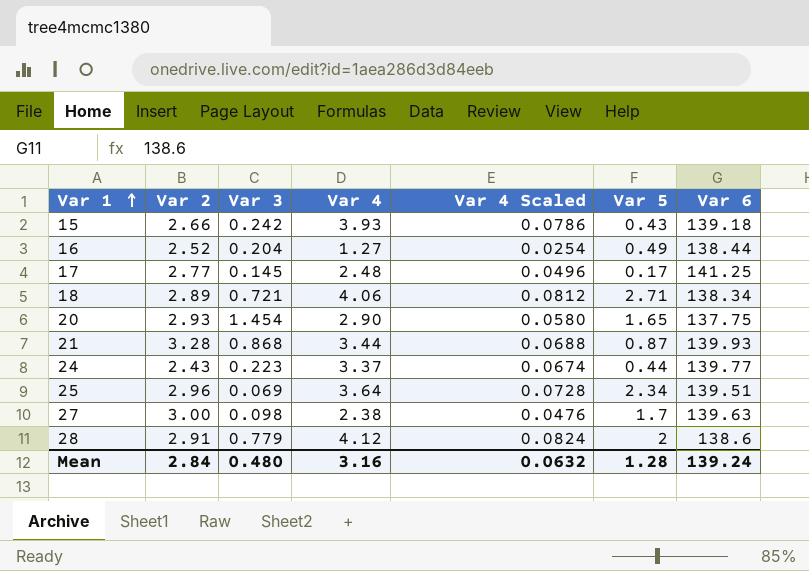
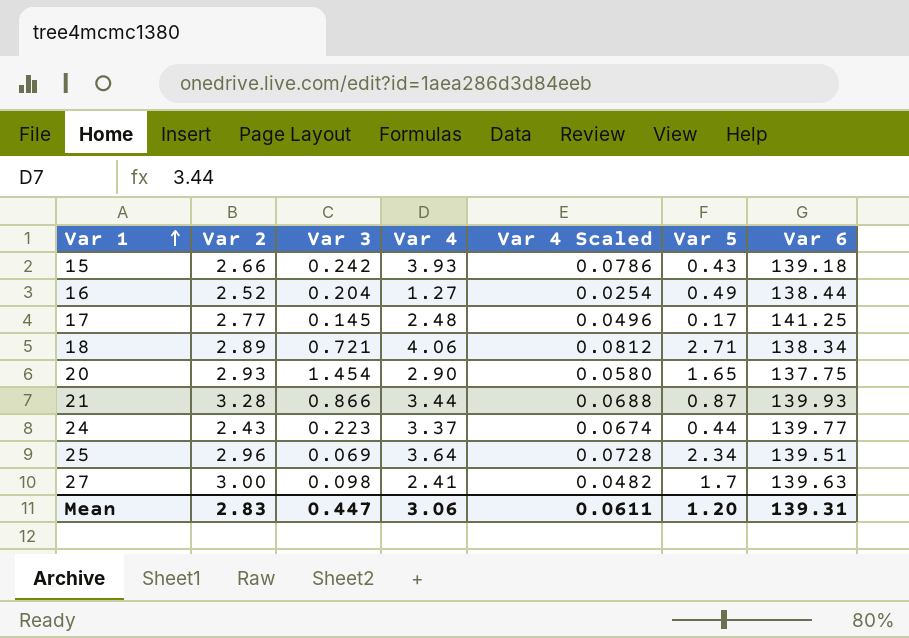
row 28: 2.91 | 0.779 | 4.12 | 0.0824 | 2 | 138.6 -> none
21 | Var 3: 0.868 -> 0.866
27 | Var 4: 2.38 -> 2.41
27 | Var 4 Scaled: 0.0476 -> 0.0482
Mean | Var 2: 2.84 -> 2.83
Mean | Var 3: 0.480 -> 0.447
Mean | Var 4: 3.16 -> 3.06
Mean | Var 4 Scaled: 0.0632 -> 0.0611
Mean | Var 5: 1.28 -> 1.20
Mean | Var 6: 139.24 -> 139.31

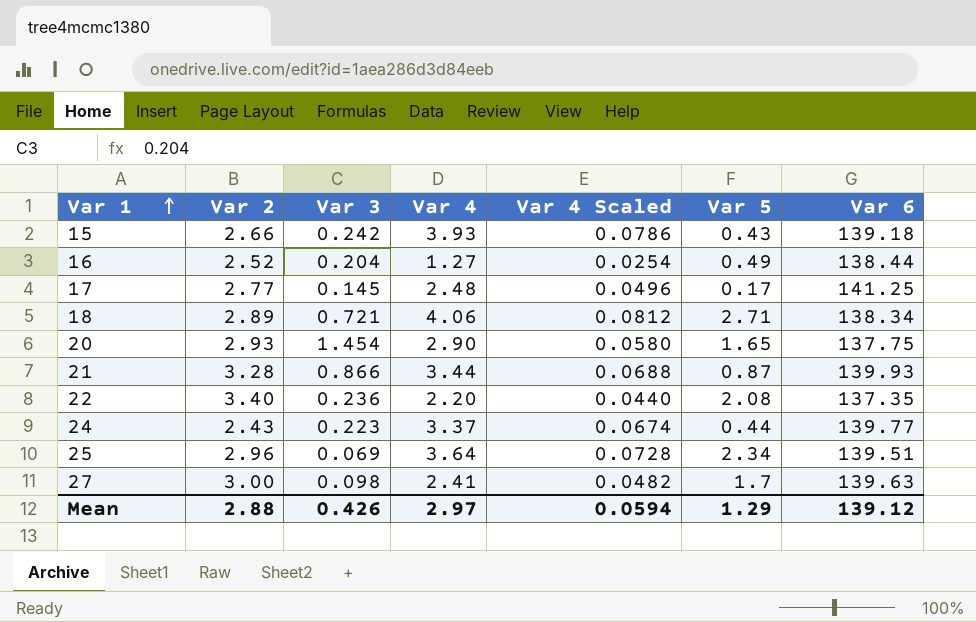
row 22: none -> 3.40 | 0.236 | 2.20 | 0.0440 | 2.08 | 137.35
Mean | Var 2: 2.83 -> 2.88
Mean | Var 3: 0.447 -> 0.426
Mean | Var 4: 3.06 -> 2.97
Mean | Var 4 Scaled: 0.0611 -> 0.0594
Mean | Var 5: 1.20 -> 1.29
Mean | Var 6: 139.31 -> 139.12

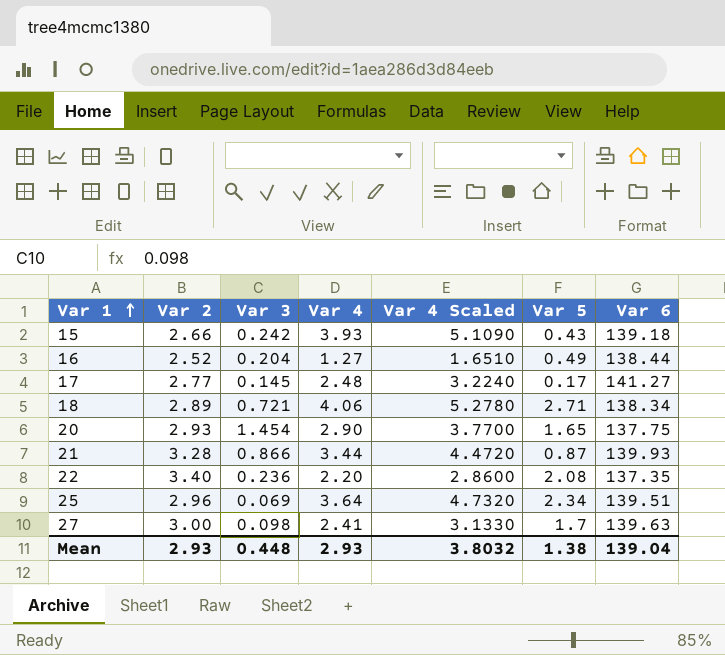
column Var 4 Scaled | formula: [Var 4] * 0.02 -> [Var 4] * 1.3
row 24: 2.43 | 0.223 | 3.37 | 0.0674 | 0.44 | 139.77 -> none
17 | Var 6: 141.25 -> 141.27
Mean | Var 2: 2.88 -> 2.93
Mean | Var 3: 0.426 -> 0.448
Mean | Var 4: 2.97 -> 2.93
Mean | Var 4 Scaled: 0.0594 -> 3.8032
Mean | Var 5: 1.29 -> 1.38
Mean | Var 6: 139.12 -> 139.04

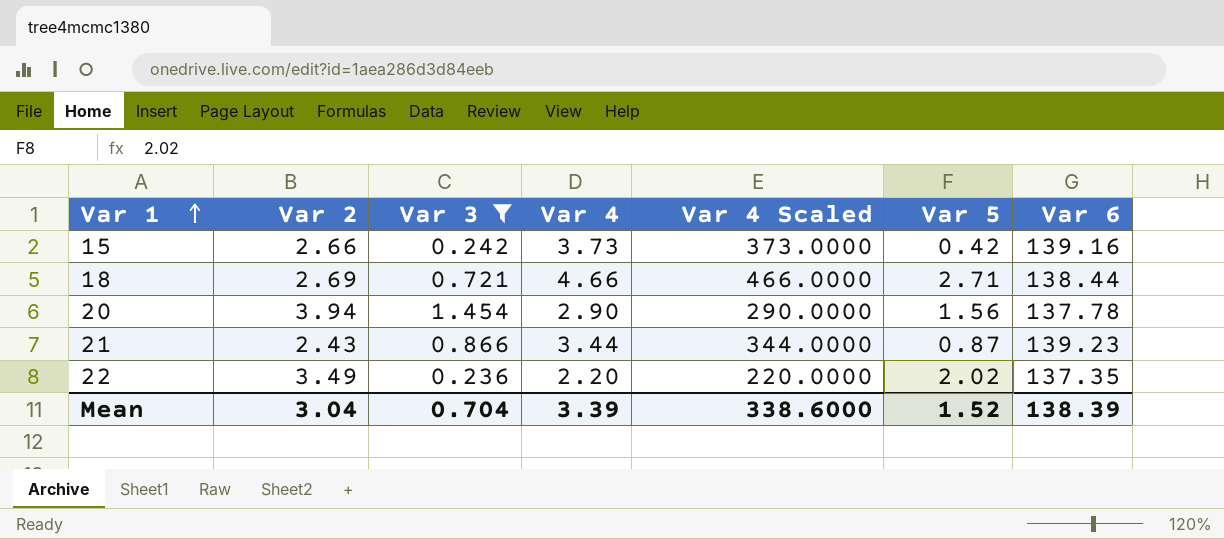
filter: none -> Var 3 >= 0.236
column Var 4 Scaled | formula: [Var 4] * 1.3 -> [Var 4] * 100
15 | Var 4: 3.93 -> 3.73
15 | Var 5: 0.43 -> 0.42
15 | Var 6: 139.18 -> 139.16
18 | Var 2: 2.89 -> 2.69
18 | Var 4: 4.06 -> 4.66
18 | Var 6: 138.34 -> 138.44
20 | Var 2: 2.93 -> 3.94
20 | Var 5: 1.65 -> 1.56
20 | Var 6: 137.75 -> 137.78
21 | Var 2: 3.28 -> 2.43
21 | Var 6: 139.93 -> 139.23
22 | Var 2: 3.40 -> 3.49
22 | Var 5: 2.08 -> 2.02
Mean | Var 2: 2.93 -> 3.04
Mean | Var 3: 0.448 -> 0.704
Mean | Var 4: 2.93 -> 3.39
Mean | Var 4 Scaled: 3.8032 -> 338.6000
Mean | Var 5: 1.38 -> 1.52
Mean | Var 6: 139.04 -> 138.39

